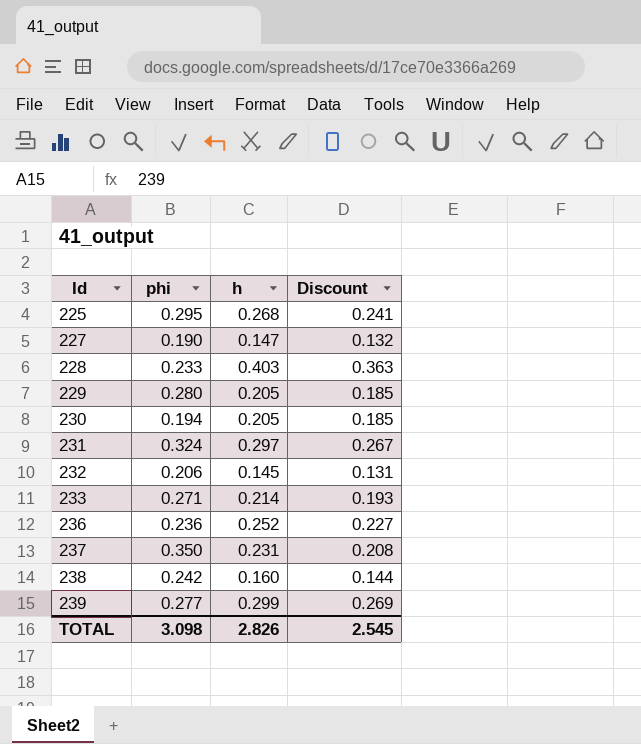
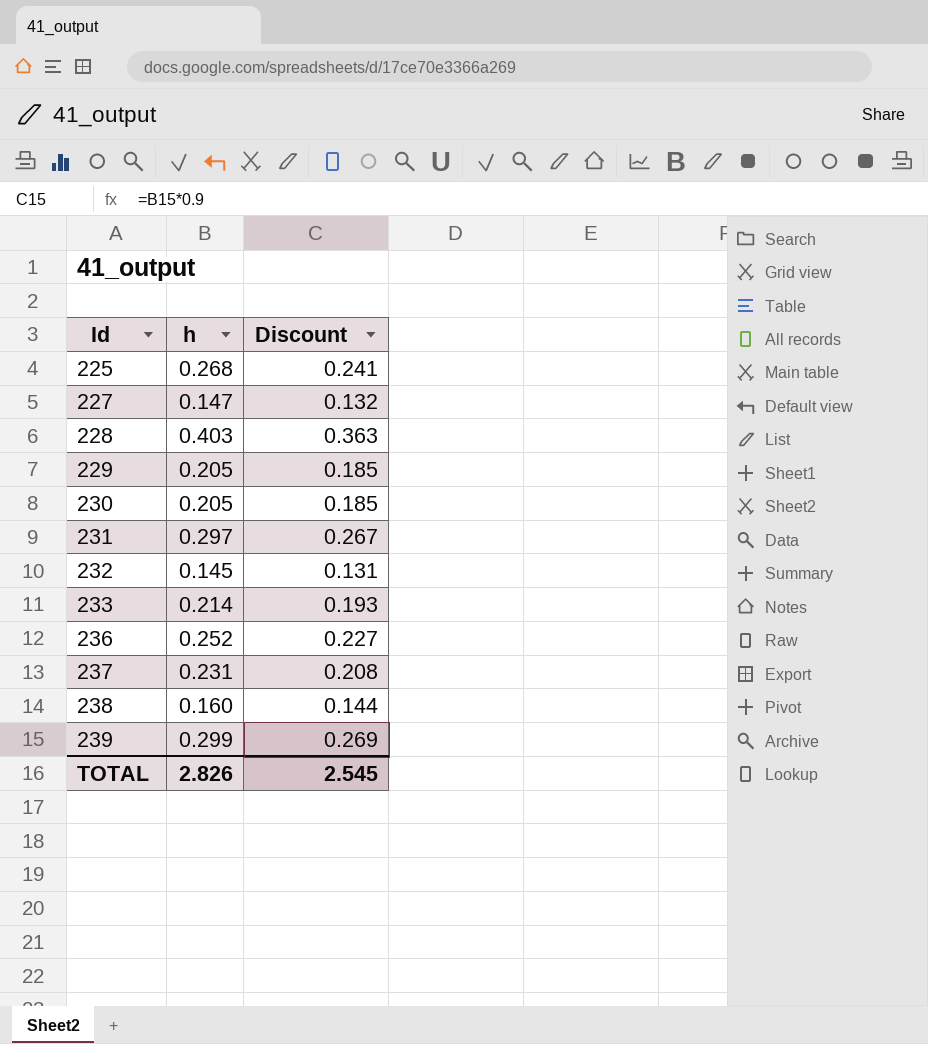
column phi | position: 2 -> none

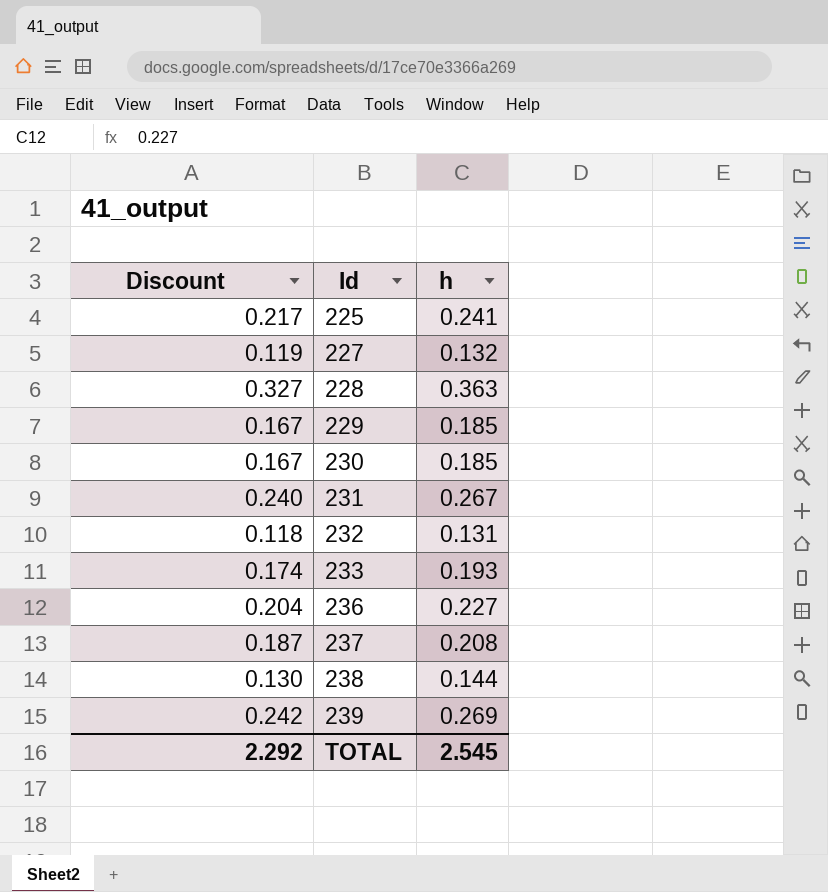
column Discount | position: 3 -> 1
225 | Discount: 0.241 -> 0.217
225 | h: 0.268 -> 0.241
227 | Discount: 0.132 -> 0.119
227 | h: 0.147 -> 0.132
228 | Discount: 0.363 -> 0.327
228 | h: 0.403 -> 0.363
229 | Discount: 0.185 -> 0.167
229 | h: 0.205 -> 0.185
230 | Discount: 0.185 -> 0.167
230 | h: 0.205 -> 0.185
231 | Discount: 0.267 -> 0.240
231 | h: 0.297 -> 0.267
232 | Discount: 0.131 -> 0.118
232 | h: 0.145 -> 0.131
233 | Discount: 0.193 -> 0.174
233 | h: 0.214 -> 0.193
236 | Discount: 0.227 -> 0.204
236 | h: 0.252 -> 0.227
237 | Discount: 0.208 -> 0.187
237 | h: 0.231 -> 0.208
238 | Discount: 0.144 -> 0.130
238 | h: 0.160 -> 0.144
239 | Discount: 0.269 -> 0.242
239 | h: 0.299 -> 0.269
TOTAL | Discount: 2.545 -> 2.292
TOTAL | h: 2.826 -> 2.545

